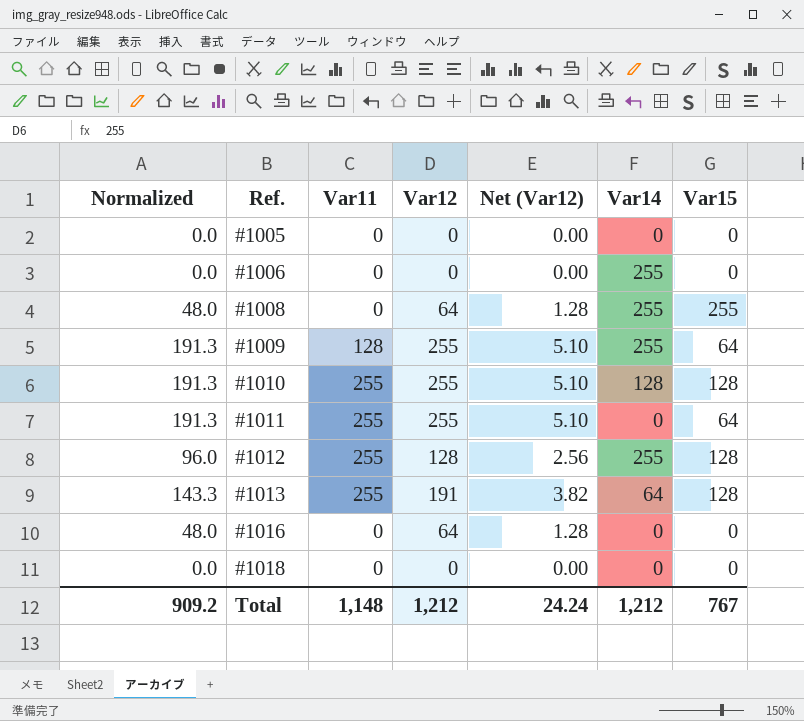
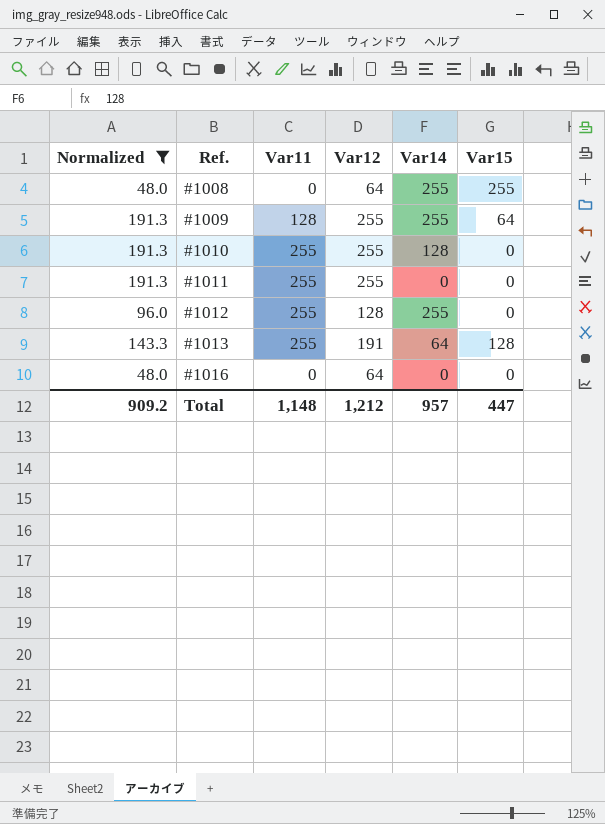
filter: none -> Normalized != 0.0
column Net (Var12) | formula: [Var12] * 0.02 -> none
#1010 | Var15: 128 -> 0
#1011 | Var15: 64 -> 0
#1012 | Var15: 128 -> 0
Total | Var14: 1,212 -> 957
Total | Var15: 767 -> 447

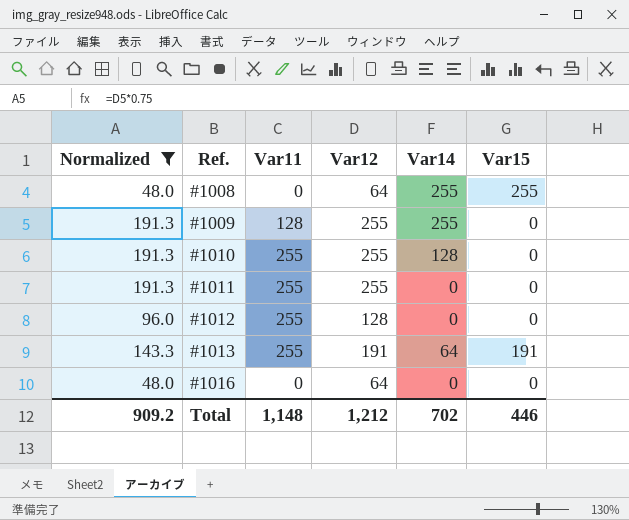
#1009 | Var15: 64 -> 0
#1012 | Var14: 255 -> 0
#1013 | Var15: 128 -> 191
Total | Var14: 957 -> 702
Total | Var15: 447 -> 446

